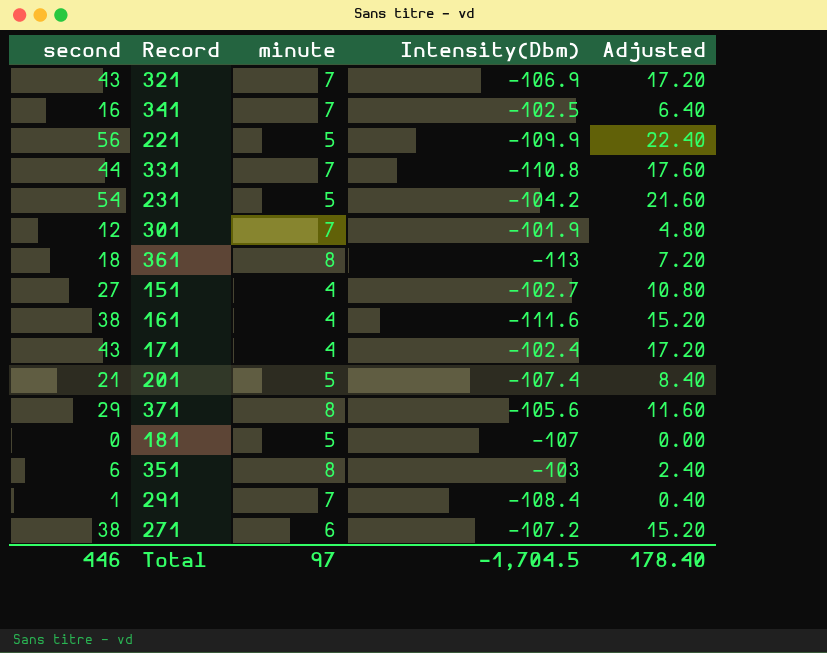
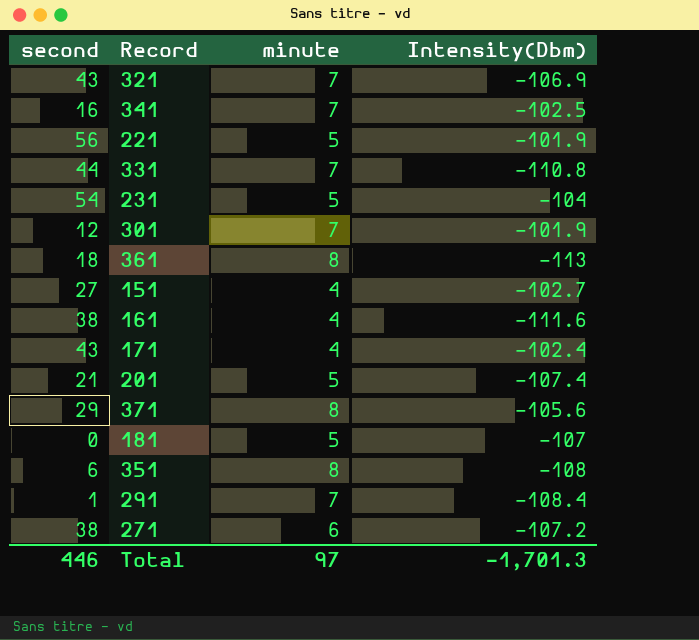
column Adjusted | formula: [second] * 0.4 -> none
221 | Intensity(Dbm): -109.9 -> -101.9
231 | Intensity(Dbm): -104.2 -> -104
351 | Intensity(Dbm): -103 -> -108
Total | Intensity(Dbm): -1,704.5 -> -1,701.3

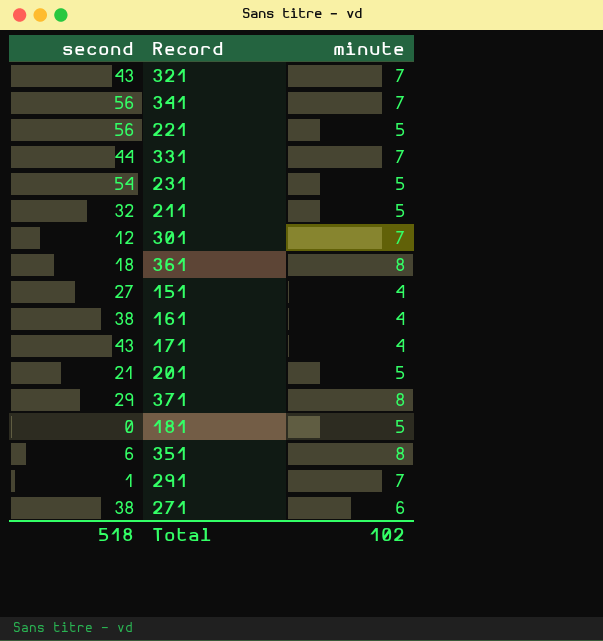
column Intensity(Dbm) | position: 4 -> none
341 | second: 16 -> 56
row 211: none -> 32 | 5
Total | second: 446 -> 518
Total | minute: 97 -> 102

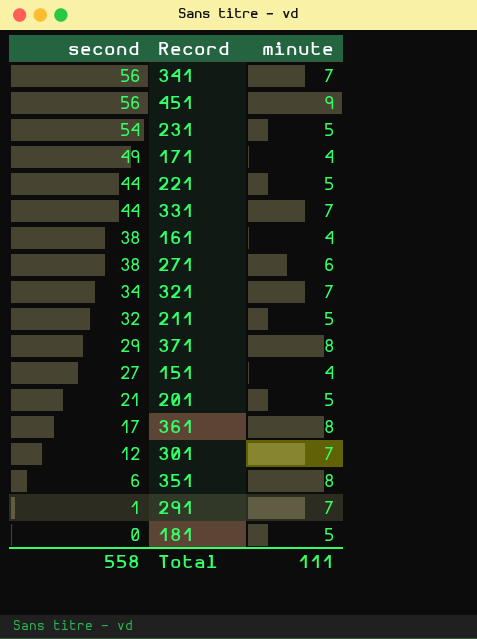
row order: none -> second descending
row 451: none -> 56 | 9
171 | second: 43 -> 49
221 | second: 56 -> 44
321 | second: 43 -> 34
361 | second: 18 -> 17
Total | second: 518 -> 558
Total | minute: 102 -> 111

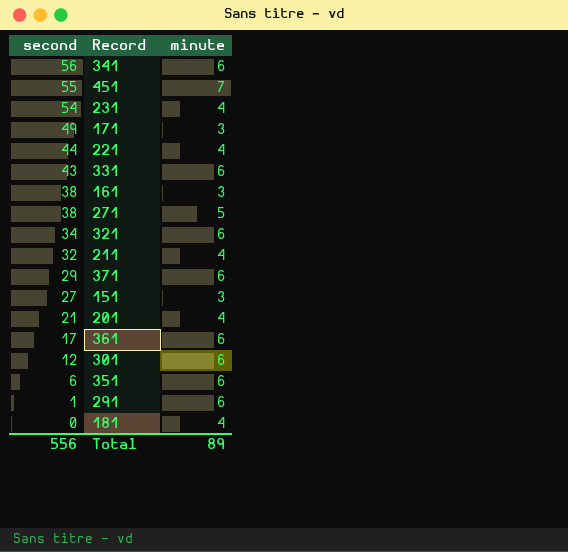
341 | minute: 7 -> 6
451 | second: 56 -> 55
451 | minute: 9 -> 7
231 | minute: 5 -> 4
171 | minute: 4 -> 3
221 | minute: 5 -> 4
331 | second: 44 -> 43
331 | minute: 7 -> 6
161 | minute: 4 -> 3
271 | minute: 6 -> 5
321 | minute: 7 -> 6
211 | minute: 5 -> 4
371 | minute: 8 -> 6
151 | minute: 4 -> 3
201 | minute: 5 -> 4
361 | minute: 8 -> 6
301 | minute: 7 -> 6
351 | minute: 8 -> 6
291 | minute: 7 -> 6
181 | minute: 5 -> 4
Total | second: 558 -> 556
Total | minute: 111 -> 89

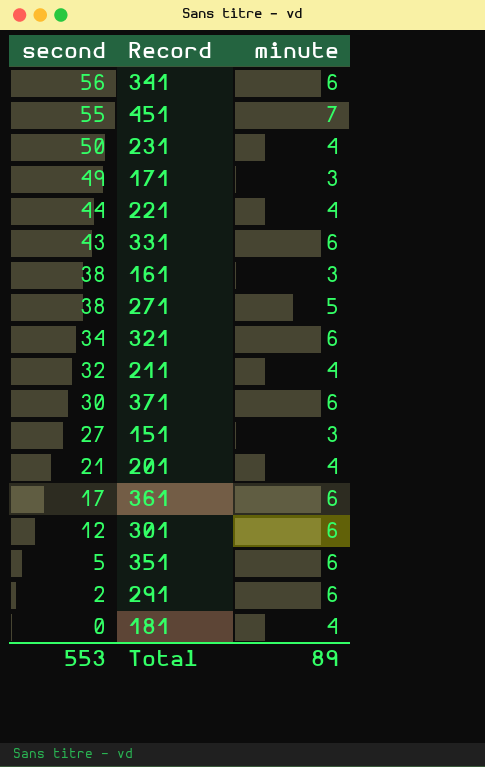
231 | second: 54 -> 50
371 | second: 29 -> 30
351 | second: 6 -> 5
291 | second: 1 -> 2
Total | second: 556 -> 553

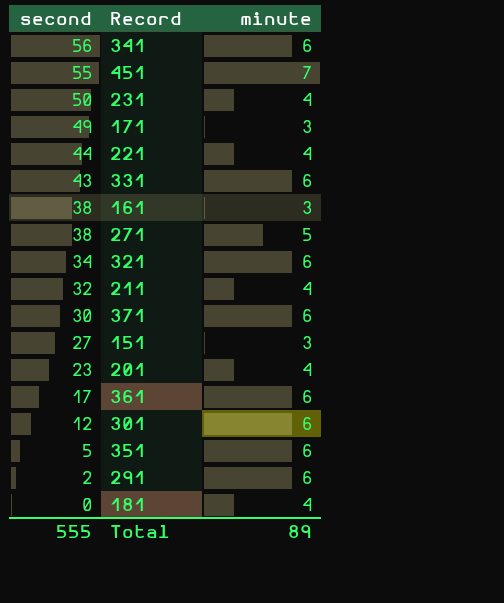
201 | second: 21 -> 23
Total | second: 553 -> 555

